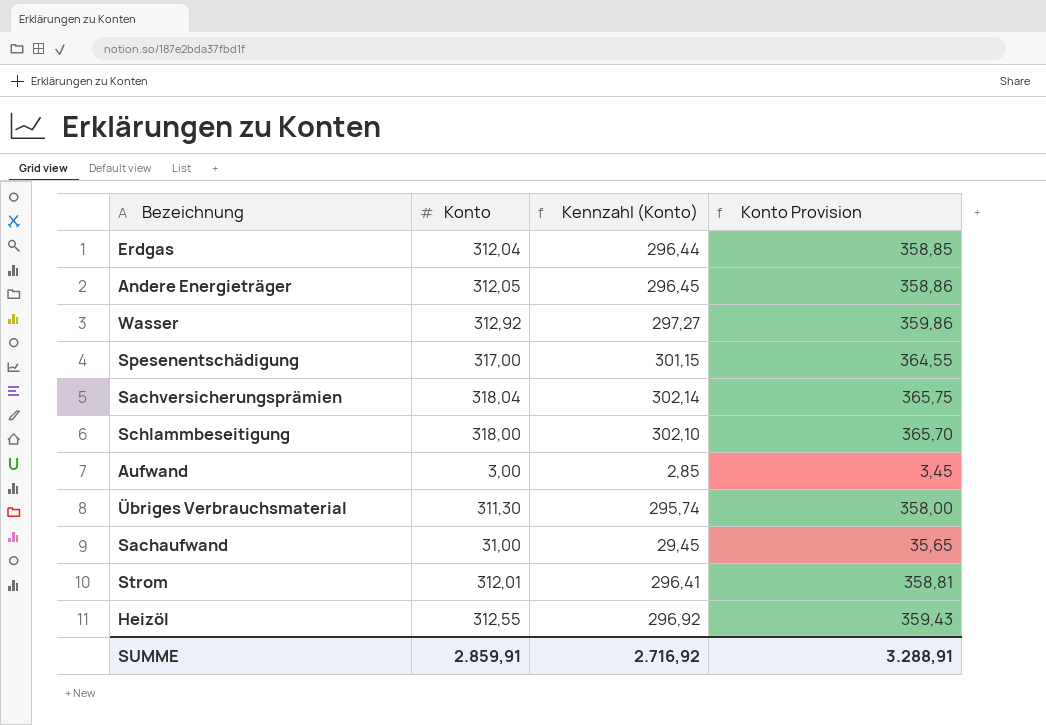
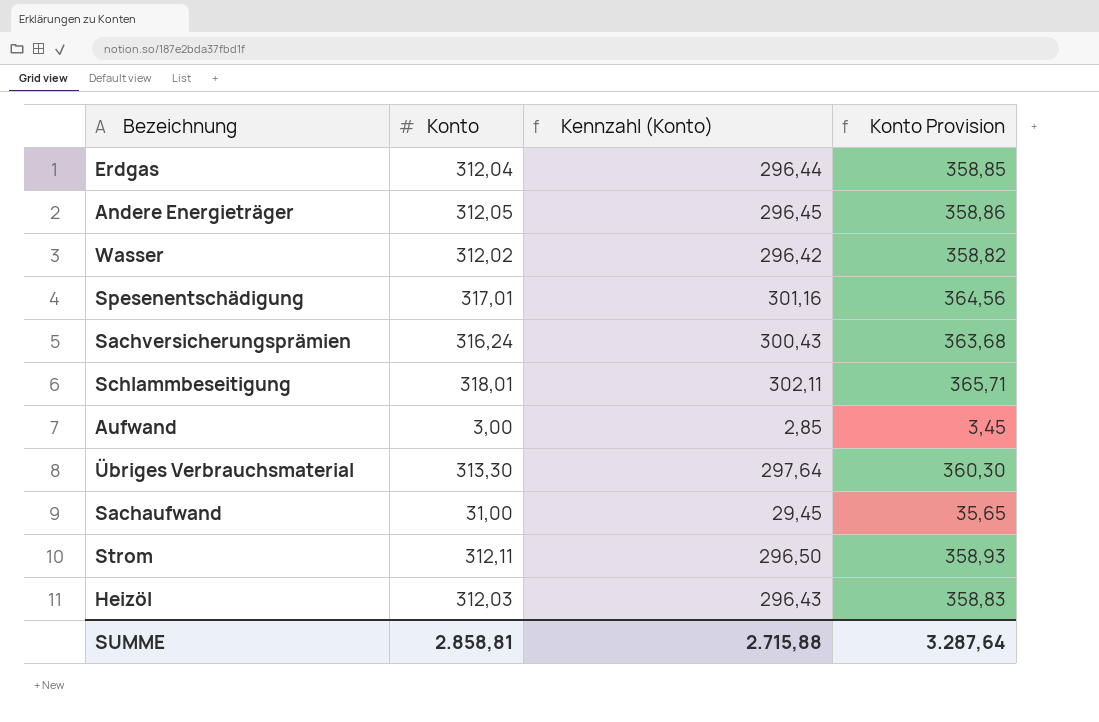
Wasser | Konto: 312,92 -> 312,02
Wasser | Kennzahl (Konto): 297,27 -> 296,42
Wasser | Konto Provision: 359,86 -> 358,82
Spesenentschädigung | Konto: 317,00 -> 317,01
Spesenentschädigung | Kennzahl (Konto): 301,15 -> 301,16
Spesenentschädigung | Konto Provision: 364,55 -> 364,56
Sachversicherungsprämien | Konto: 318,04 -> 316,24
Sachversicherungsprämien | Kennzahl (Konto): 302,14 -> 300,43
Sachversicherungsprämien | Konto Provision: 365,75 -> 363,68
Schlammbeseitigung | Konto: 318,00 -> 318,01
Schlammbeseitigung | Kennzahl (Konto): 302,10 -> 302,11
Schlammbeseitigung | Konto Provision: 365,70 -> 365,71
Übriges Verbrauchsmaterial | Konto: 311,30 -> 313,30
Übriges Verbrauchsmaterial | Kennzahl (Konto): 295,74 -> 297,64
Übriges Verbrauchsmaterial | Konto Provision: 358,00 -> 360,30
Strom | Konto: 312,01 -> 312,11
Strom | Kennzahl (Konto): 296,41 -> 296,50
Strom | Konto Provision: 358,81 -> 358,93
Heizöl | Konto: 312,55 -> 312,03
Heizöl | Kennzahl (Konto): 296,92 -> 296,43
Heizöl | Konto Provision: 359,43 -> 358,83
SUMME | Konto: 2.859,91 -> 2.858,81
SUMME | Kennzahl (Konto): 2.716,92 -> 2.715,88
SUMME | Konto Provision: 3.288,91 -> 3.287,64

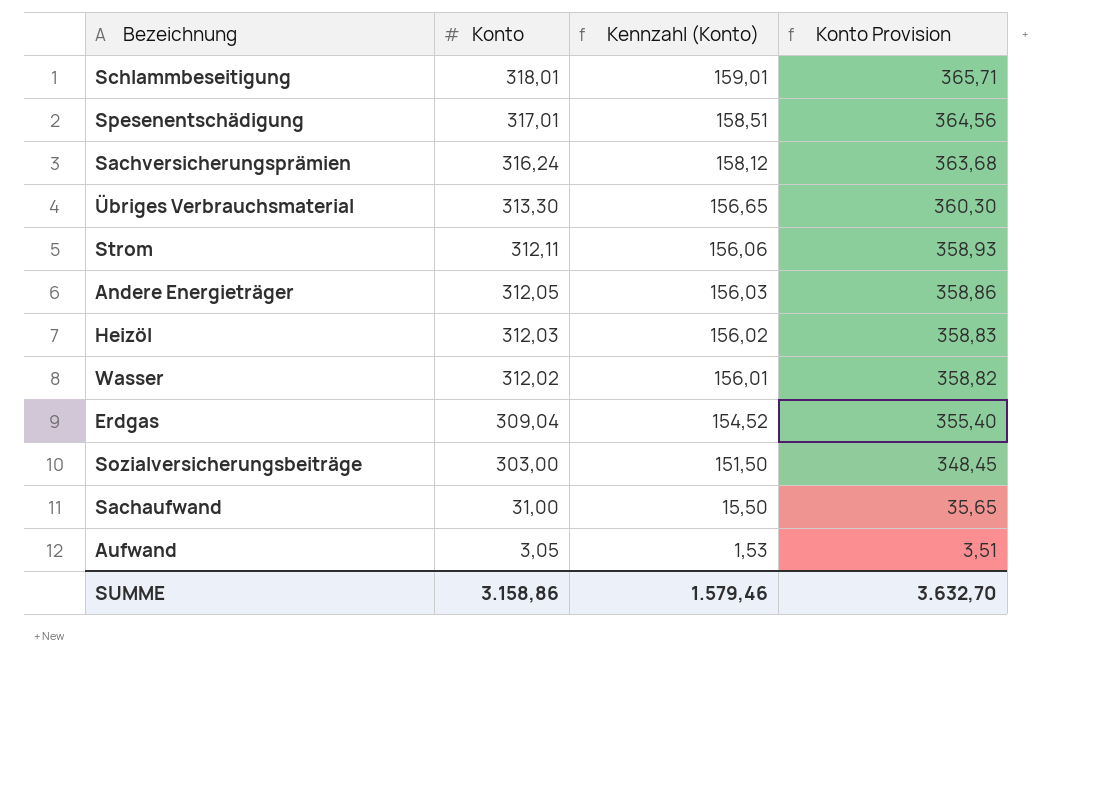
row order: none -> Konto descending
column Kennzahl (Konto) | formula: [Konto] * 0,95 -> [Konto] * 0,5
Erdgas | Konto: 312,04 -> 309,04
Erdgas | Konto Provision: 358,85 -> 355,40
row Sozialversicherungsbeiträge: none -> 303,00 | 151,50 | 348,45
Aufwand | Konto: 3,00 -> 3,05
Aufwand | Konto Provision: 3,45 -> 3,51
SUMME | Konto: 2.858,81 -> 3.158,86
SUMME | Kennzahl (Konto): 2.715,88 -> 1.579,46
SUMME | Konto Provision: 3.287,64 -> 3.632,70

